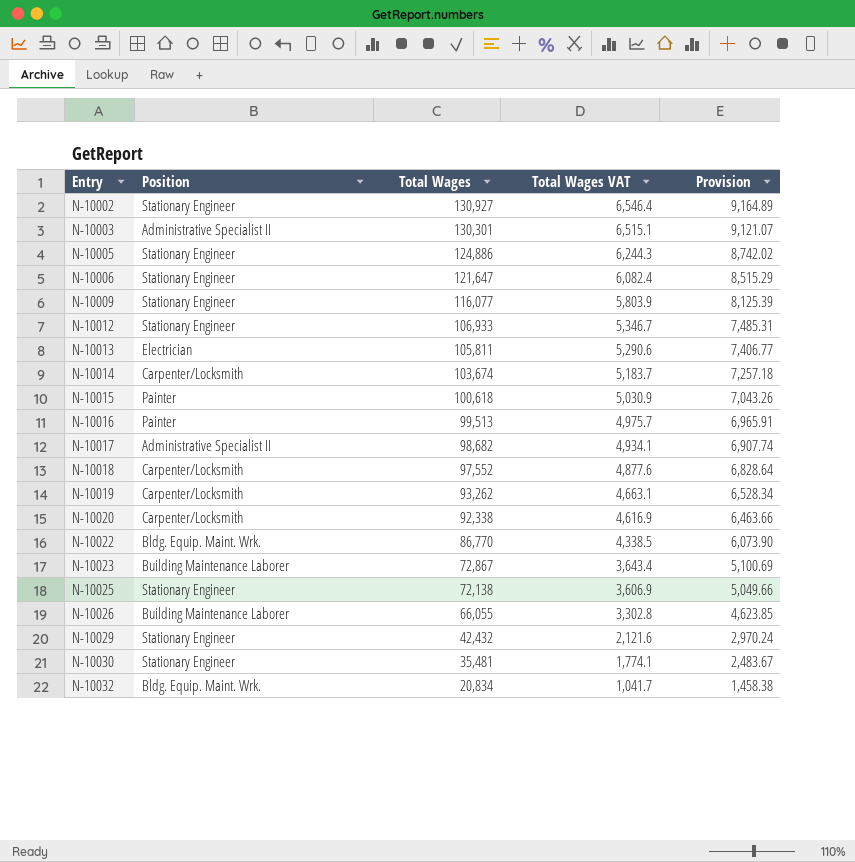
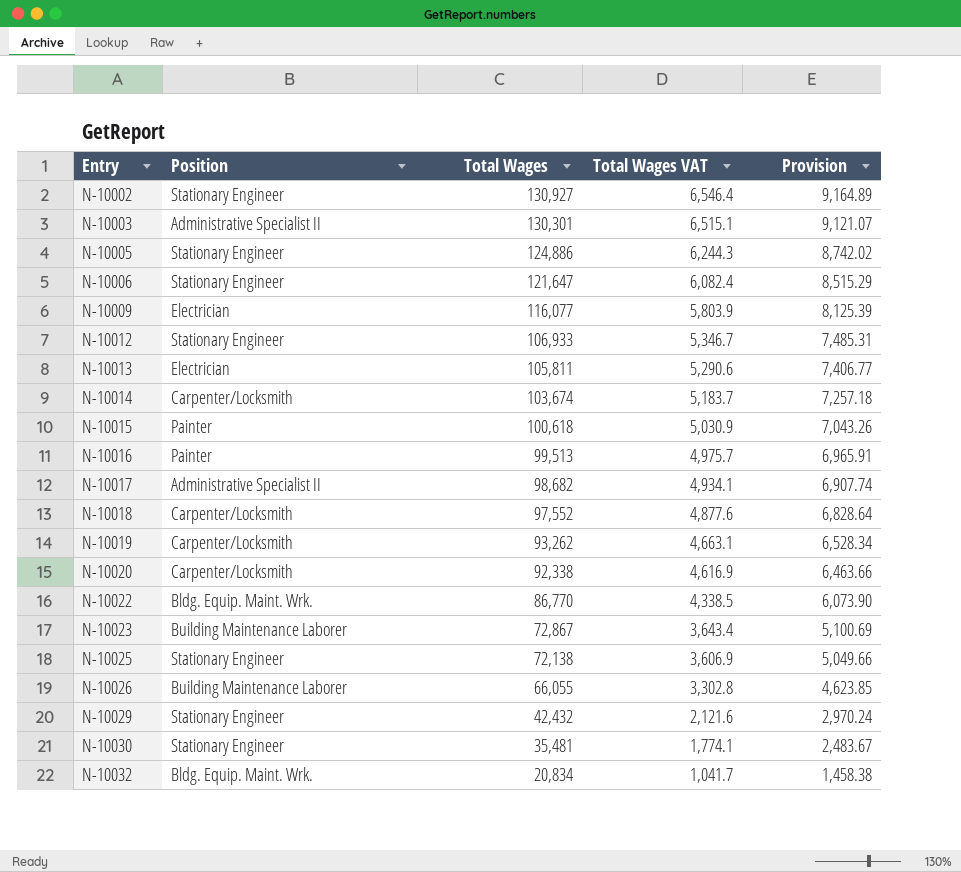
N-10009 | Position: Stationary Engineer -> Electrician

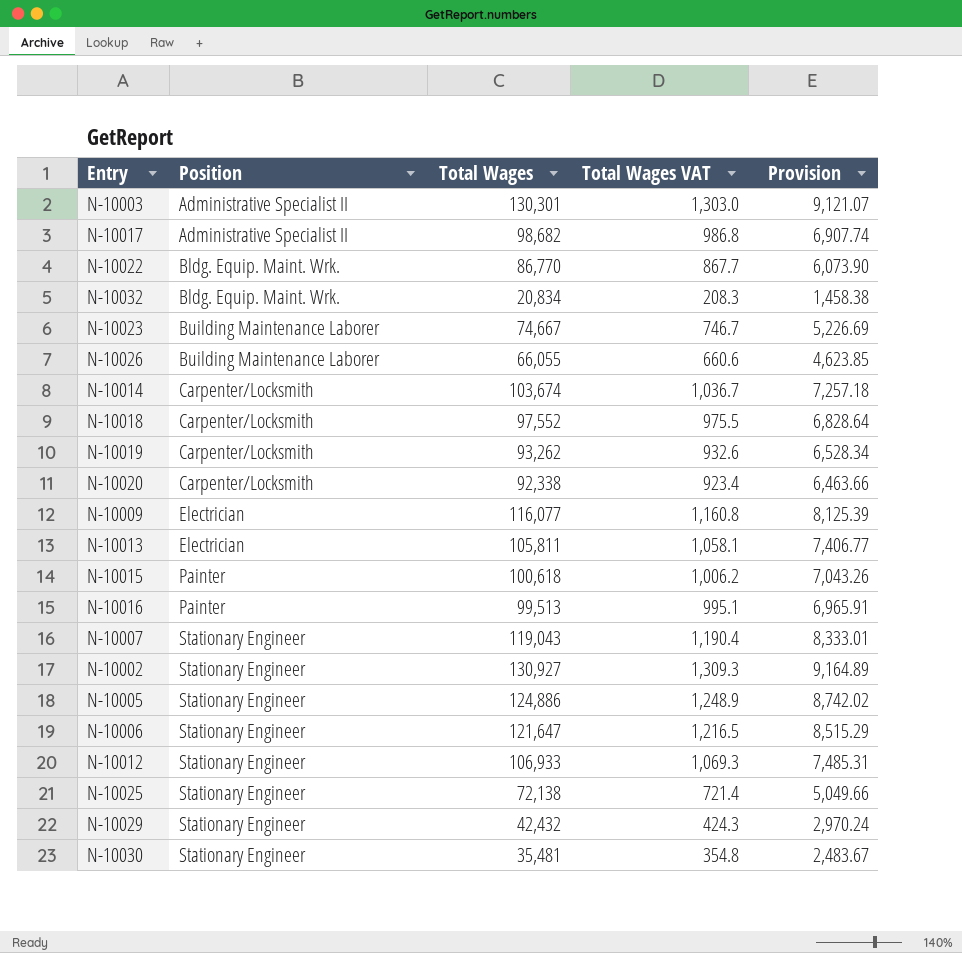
row order: Entry ascending -> Position ascending
column Total Wages VAT | formula: [Total Wages] * 0.05 -> [Total Wages] * 0.01
N-10023 | Total Wages: 72,867 -> 74,667
N-10023 | Provision: 5,100.69 -> 5,226.69
row N-10007: none -> Stationary Engineer | 119,043 | 1,190.4 | 8,333.01

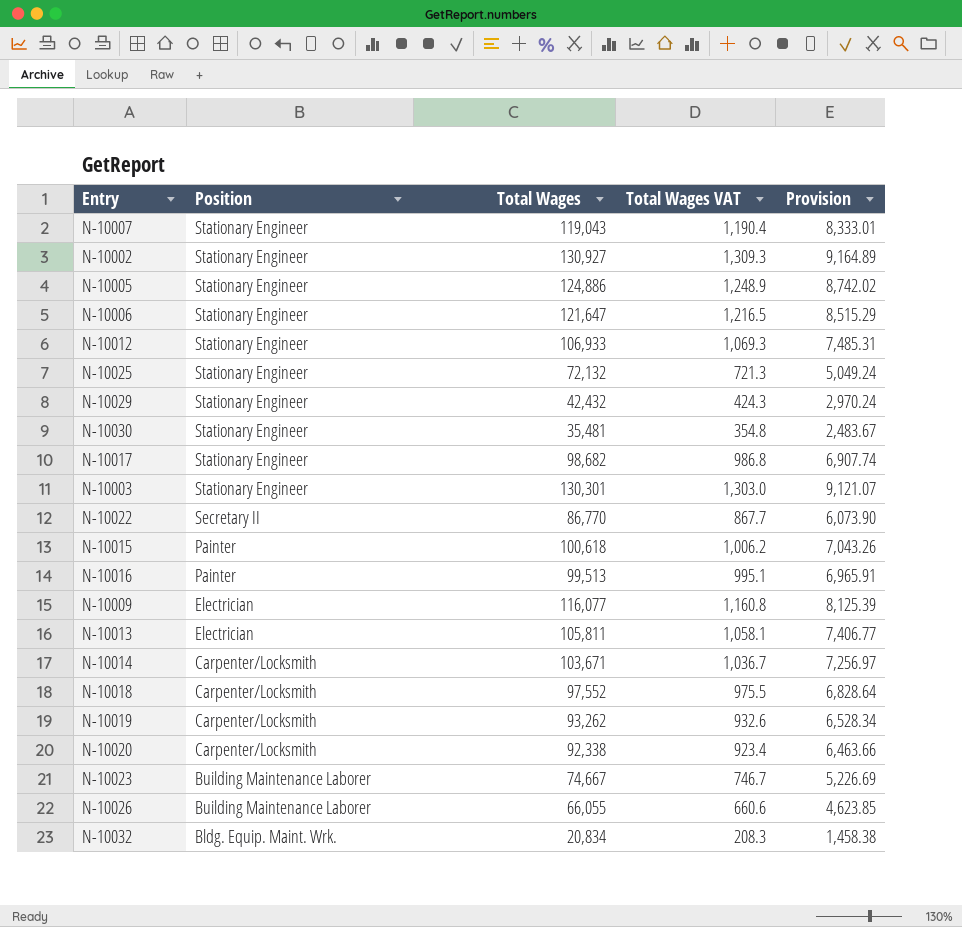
row order: Position ascending -> Position descending
N-10025 | Total Wages: 72,138 -> 72,132
N-10025 | Total Wages VAT: 721.4 -> 721.3
N-10025 | Provision: 5,049.66 -> 5,049.24
N-10017 | Position: Administrative Specialist II -> Stationary Engineer
N-10003 | Position: Administrative Specialist II -> Stationary Engineer
N-10022 | Position: Bldg. Equip. Maint. Wrk. -> Secretary II
N-10014 | Total Wages: 103,674 -> 103,671
N-10014 | Provision: 7,257.18 -> 7,256.97

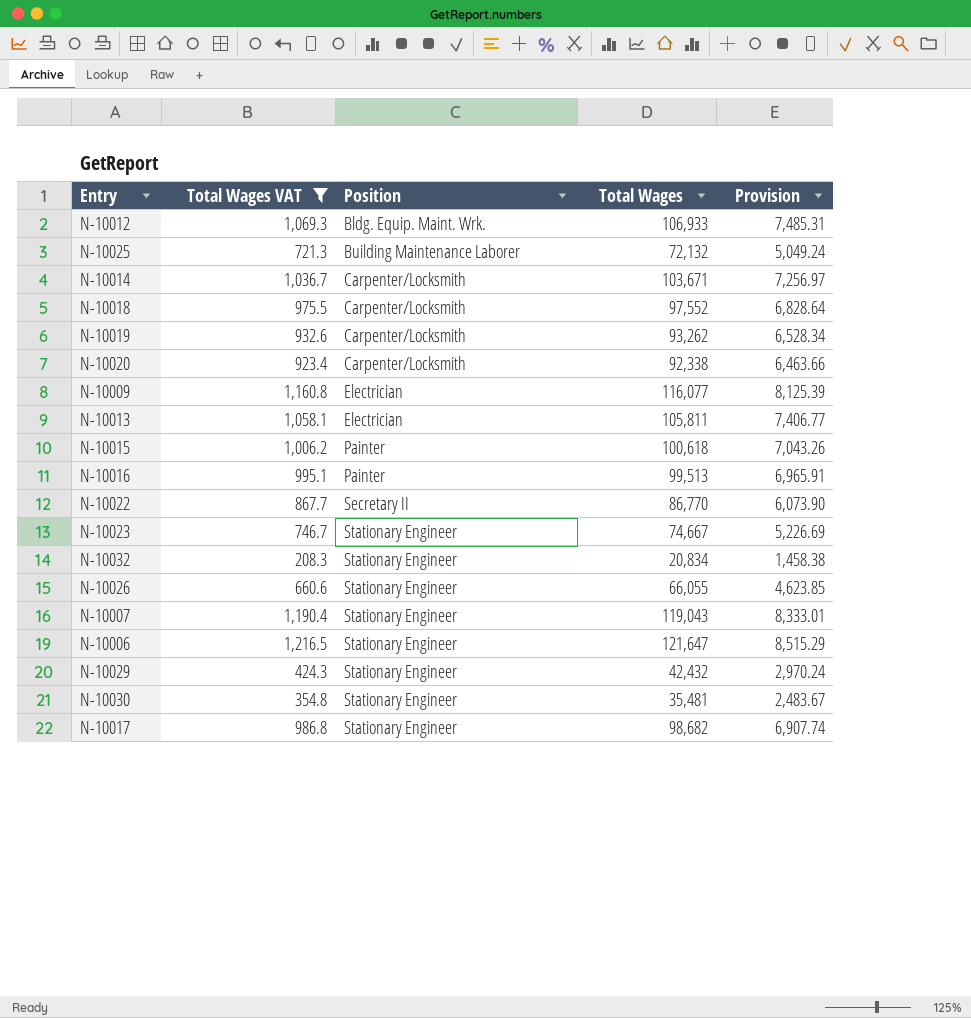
filter: none -> Total Wages VAT <= 1,216.5
row order: Position descending -> Position ascending
column Total Wages VAT | position: 4 -> 2
N-10012 | Position: Stationary Engineer -> Bldg. Equip. Maint. Wrk.
N-10025 | Position: Stationary Engineer -> Building Maintenance Laborer
N-10023 | Position: Building Maintenance Laborer -> Stationary Engineer
N-10032 | Position: Bldg. Equip. Maint. Wrk. -> Stationary Engineer
N-10026 | Position: Building Maintenance Laborer -> Stationary Engineer

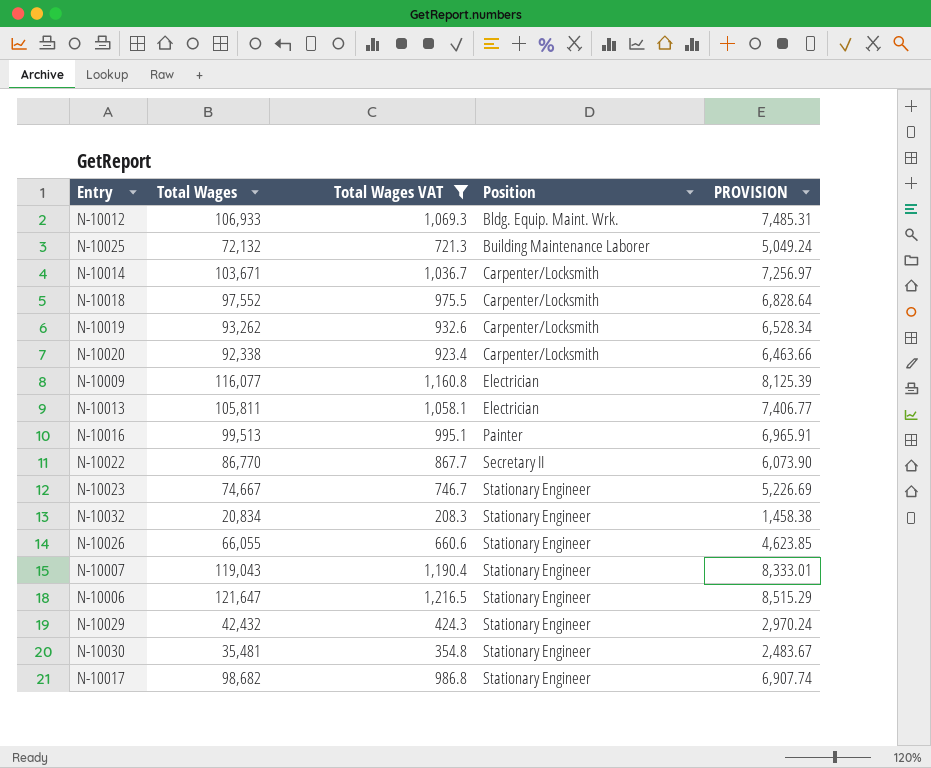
column Total Wages | position: 4 -> 2
column name: Provision -> PROVISION
row N-10015: 1,006.2 | Painter | 100,618 | 7,043.26 -> none

